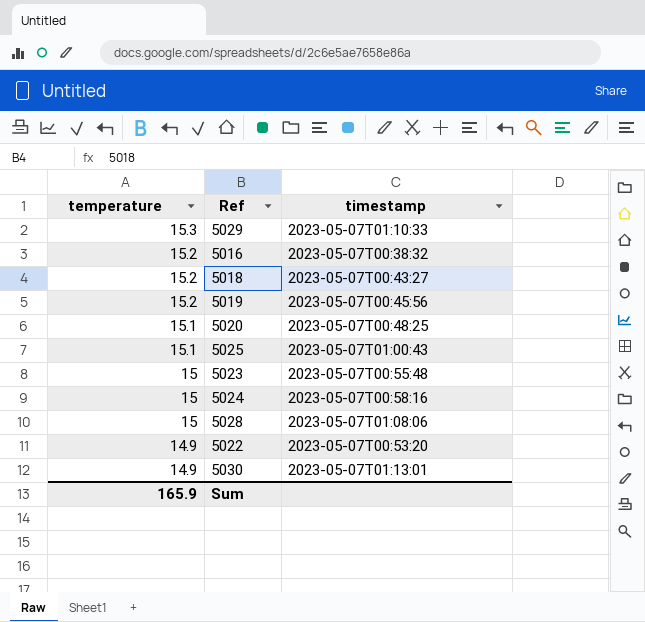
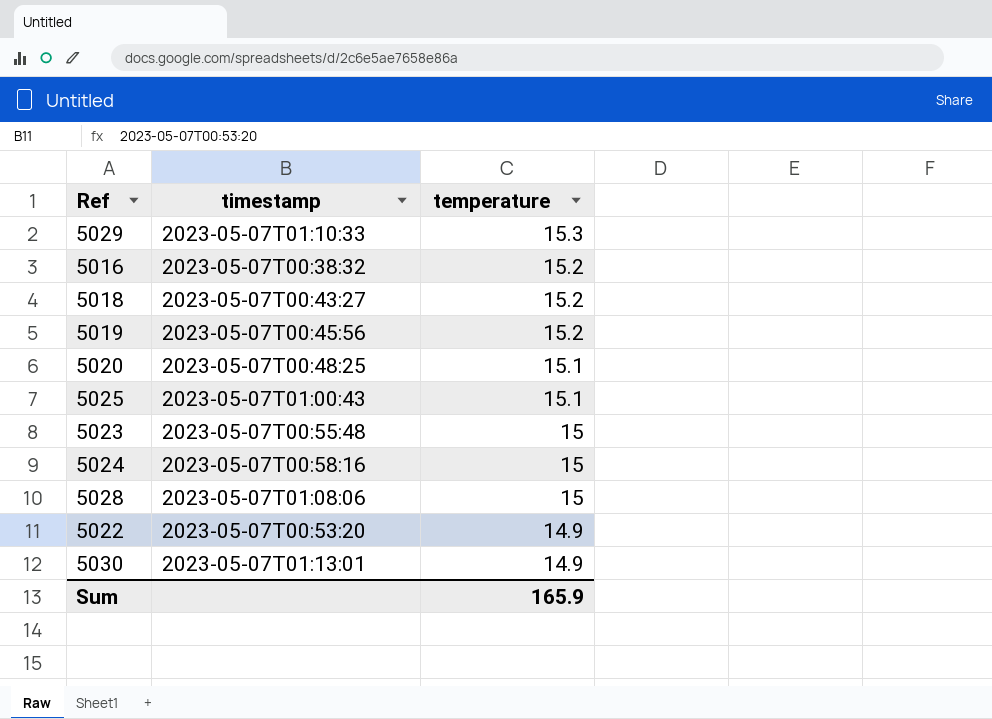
column temperature | position: 1 -> 3

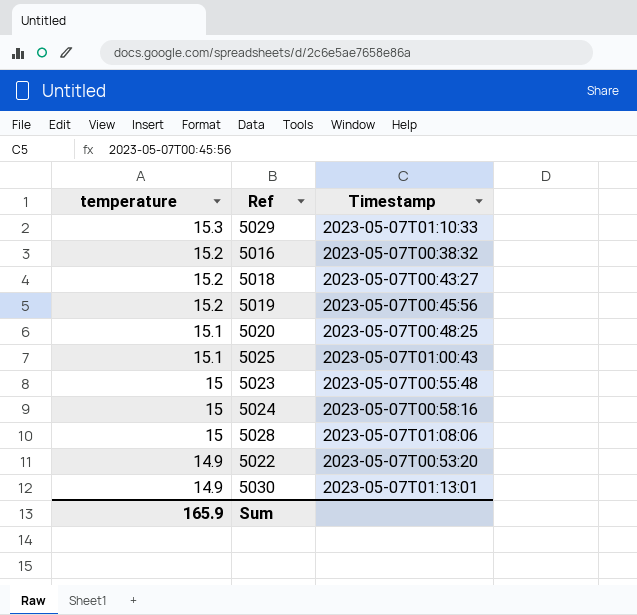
column temperature | position: 3 -> 1
column name: timestamp -> Timestamp

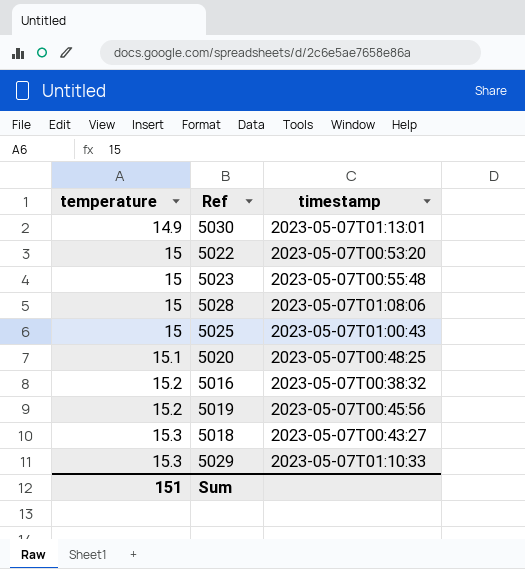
row order: temperature descending -> temperature ascending
column name: Timestamp -> timestamp
row 5024: 15 | 2023-05-07T00:58:16 -> none
5022 | temperature: 14.9 -> 15
5025 | temperature: 15.1 -> 15
5018 | temperature: 15.2 -> 15.3
Sum | temperature: 165.9 -> 151

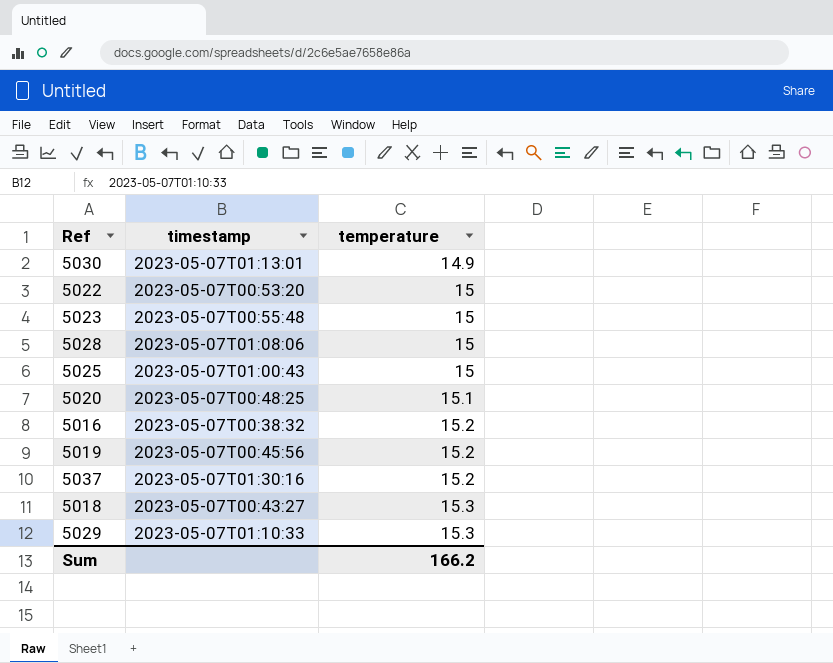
column temperature | position: 1 -> 3
row 5037: none -> 2023-05-07T01:30:16 | 15.2
Sum | temperature: 151 -> 166.2

